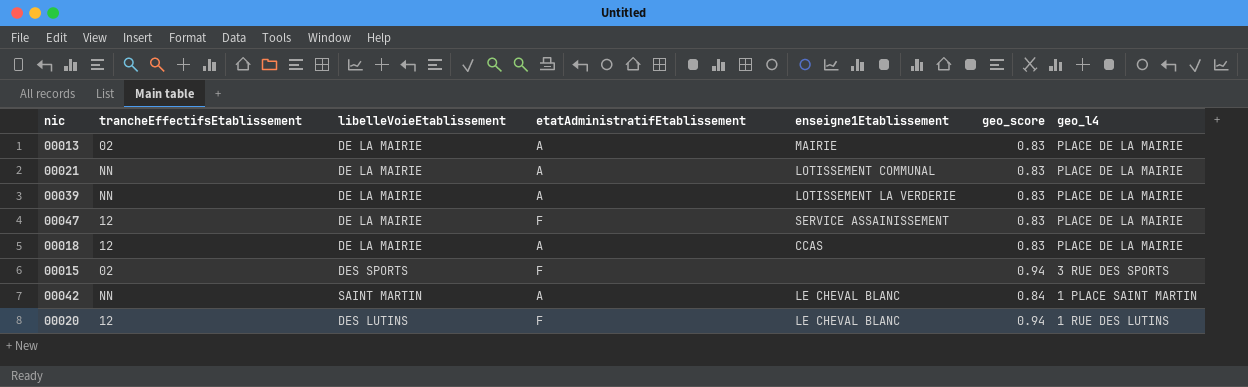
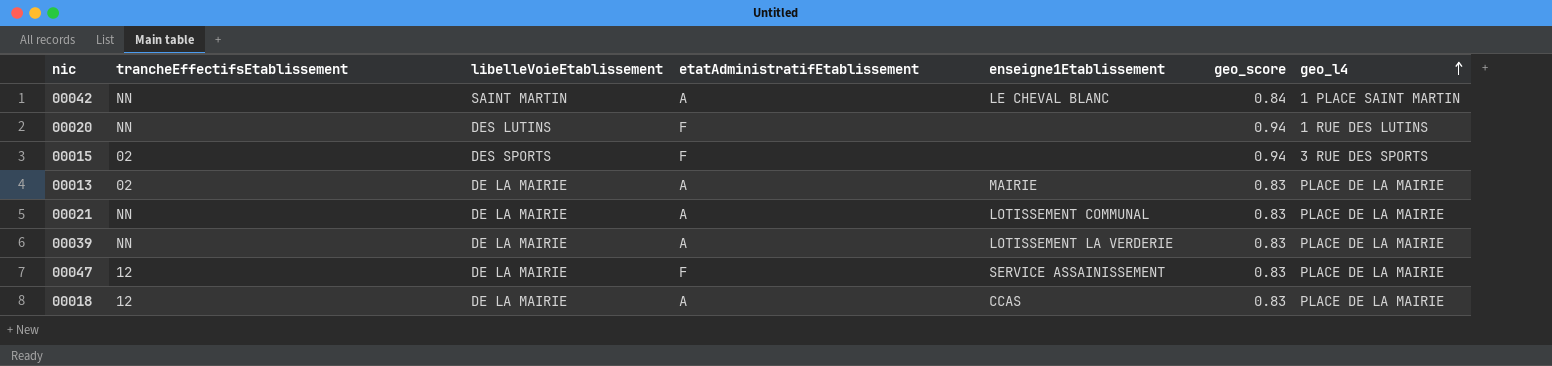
row order: none -> geo_l4 ascending
00020 | trancheEffectifsEtablissement: 12 -> NN
00020 | enseigne1Etablissement: LE CHEVAL BLANC -> none

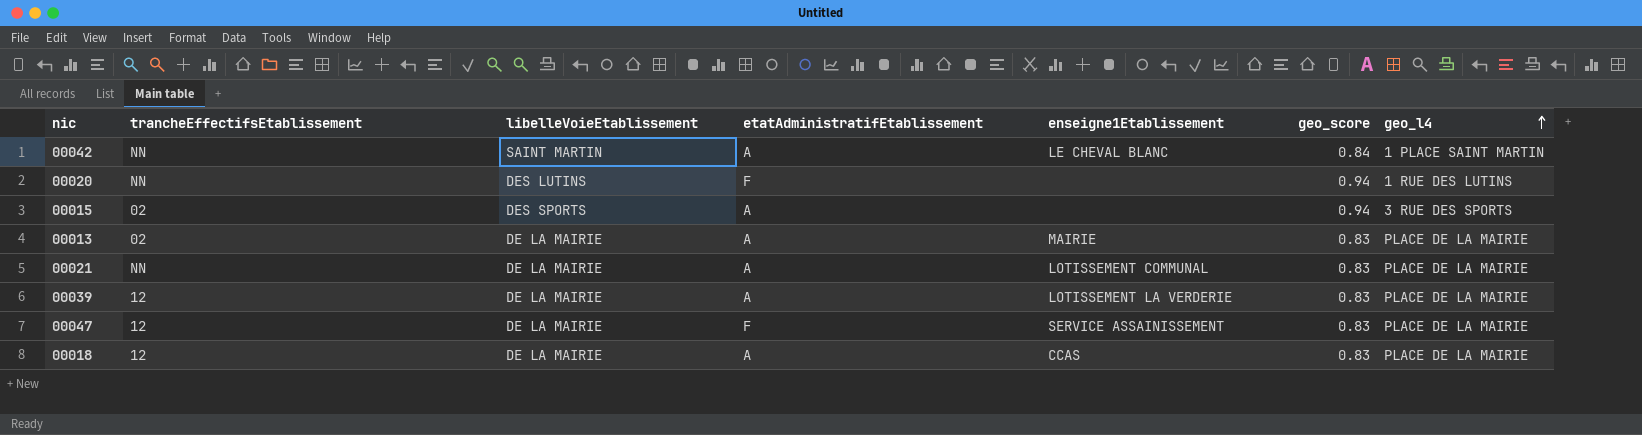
00015 | etatAdministratifEtablissement: F -> A
00039 | trancheEffectifsEtablissement: NN -> 12

